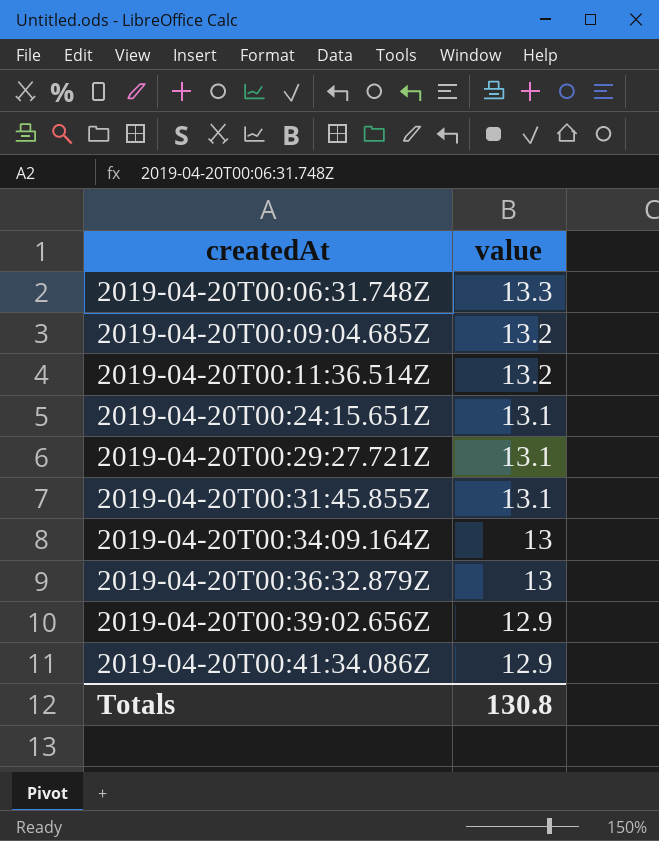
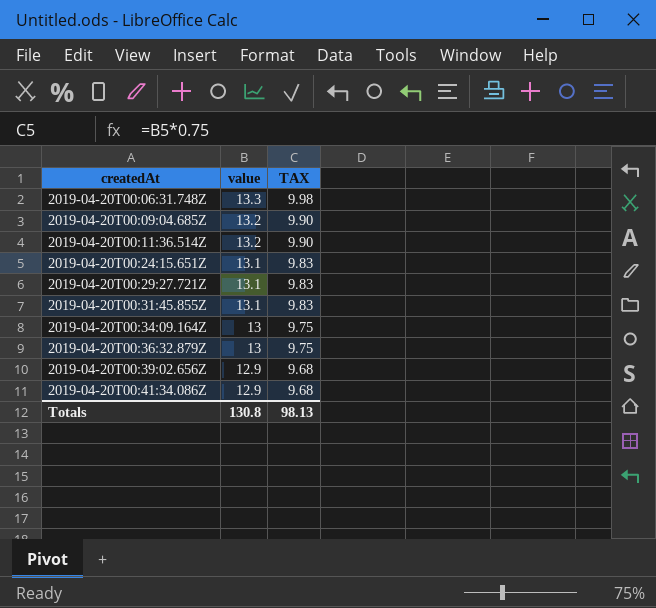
column TAX | formula: none -> [value] * 0.75

